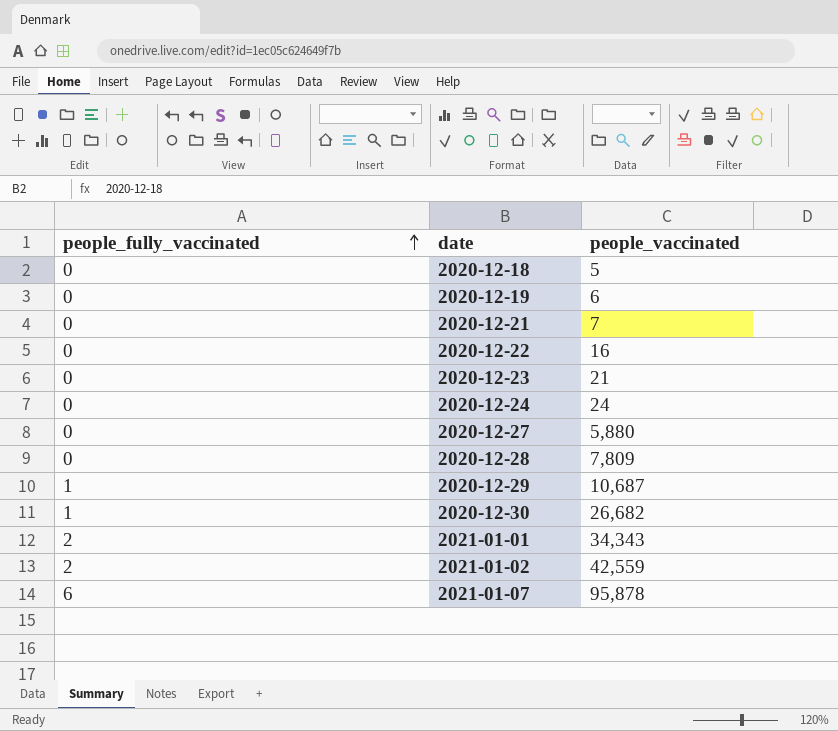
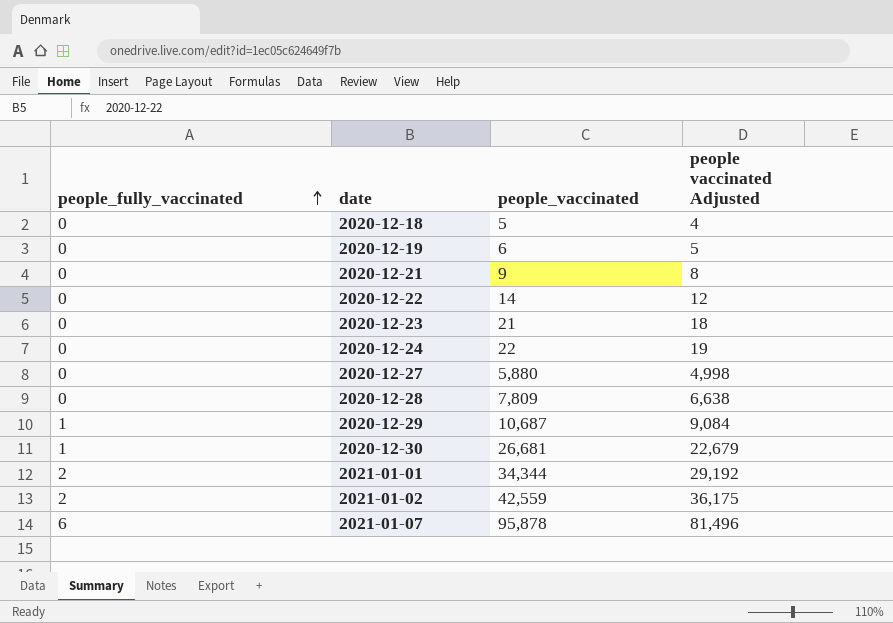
column people vaccinated Adjusted | formula: none -> [people_vaccinated] * 0.85
2020-12-21 | people_vaccinated: 7 -> 9
2020-12-22 | people_vaccinated: 16 -> 14
2020-12-24 | people_vaccinated: 24 -> 22
2020-12-30 | people_vaccinated: 26,682 -> 26,681
2021-01-01 | people_vaccinated: 34,343 -> 34,344

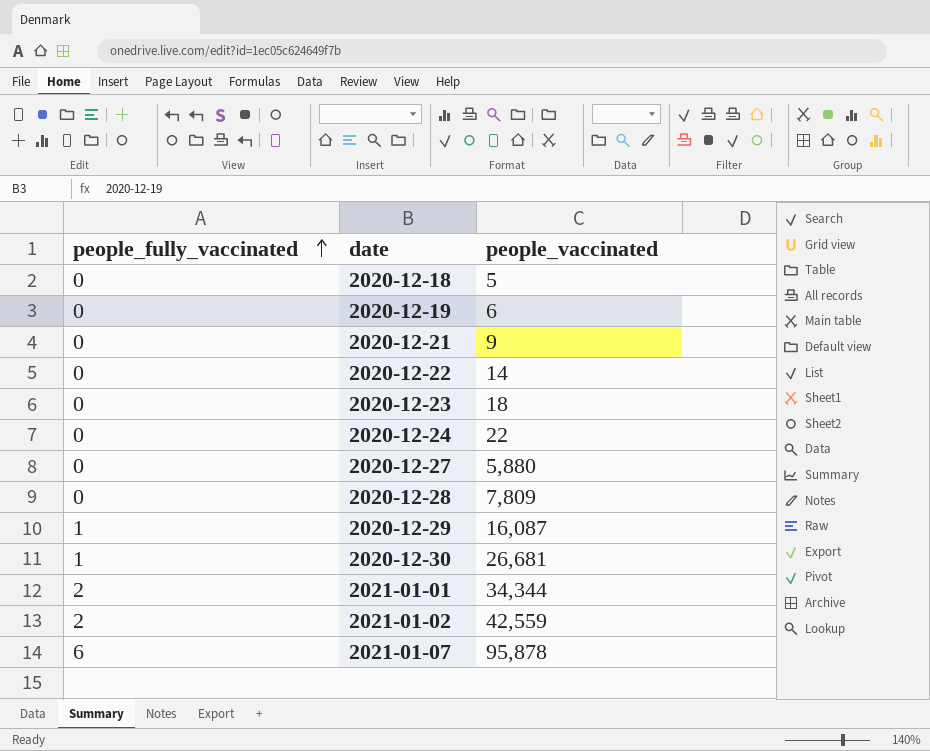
column people vaccinated Adjusted | formula: [people_vaccinated] * 0.85 -> none
2020-12-23 | people_vaccinated: 21 -> 18
2020-12-29 | people_vaccinated: 10,687 -> 16,087

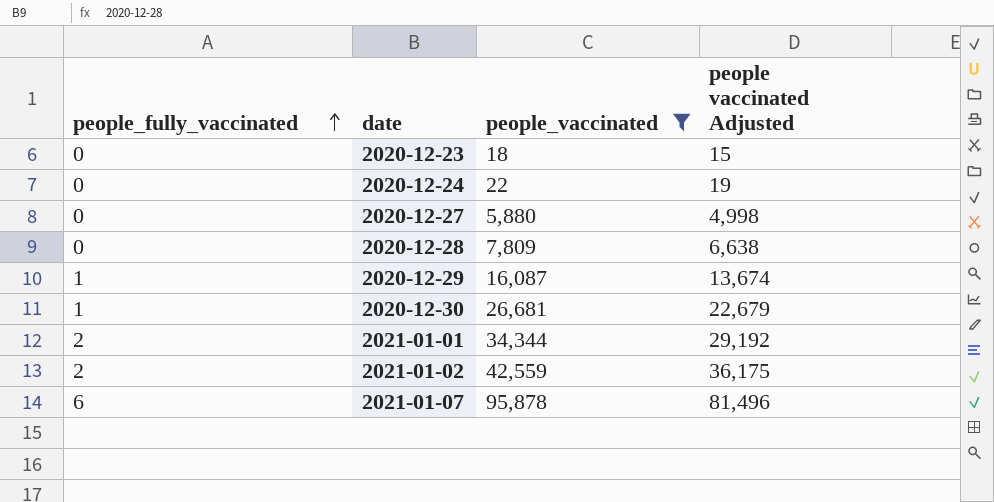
filter: none -> people_vaccinated >= 18
column people vaccinated Adjusted | formula: none -> [people_vaccinated] * 0.85

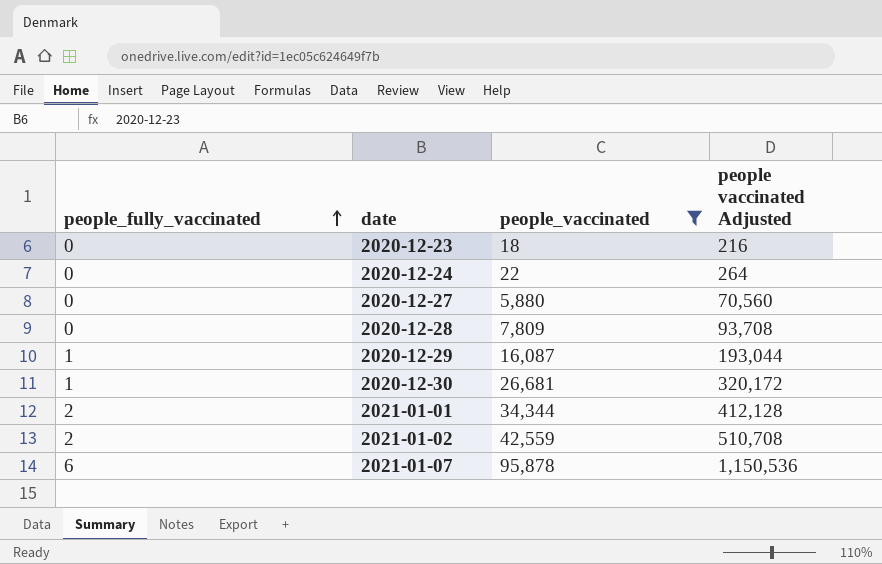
column people vaccinated Adjusted | formula: [people_vaccinated] * 0.85 -> [people_vaccinated] * 12

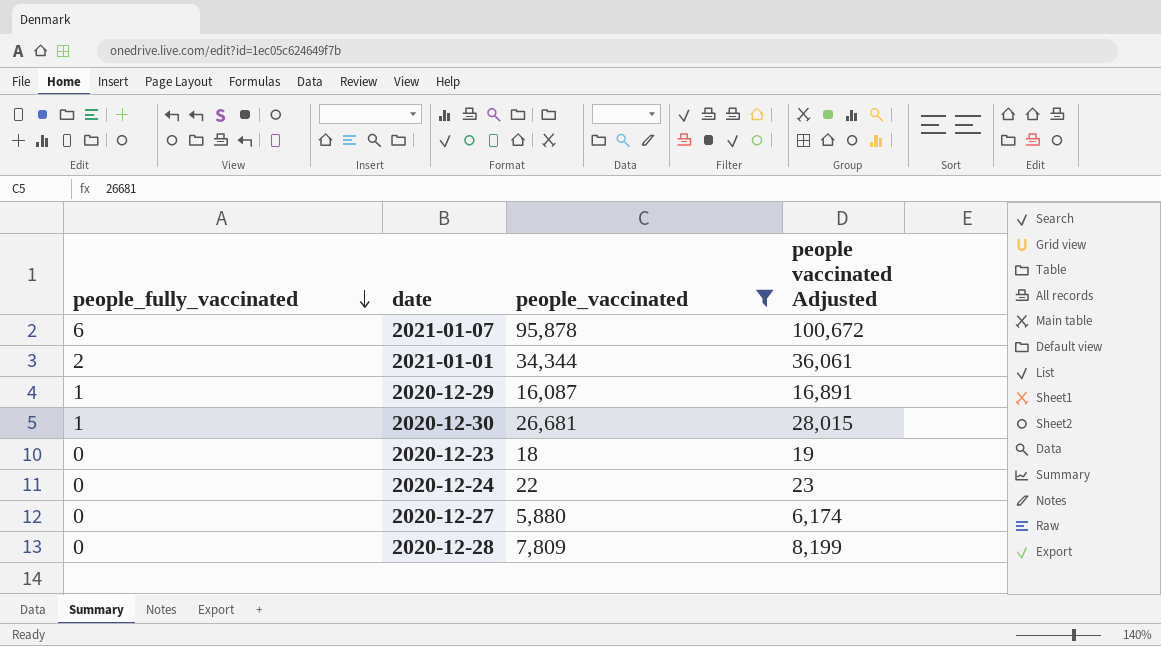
row order: people_fully_vaccinated ascending -> people_fully_vaccinated descending
column people vaccinated Adjusted | formula: [people_vaccinated] * 12 -> [people_vaccinated] * 1.05
row 2021-01-02: 2 | 42,559 | 510,708 -> none

